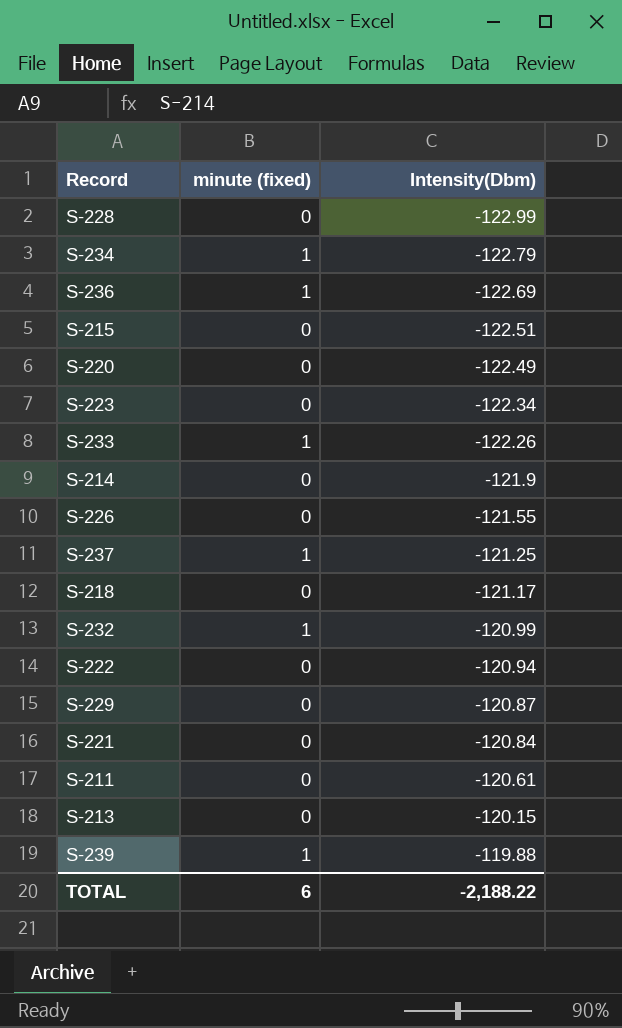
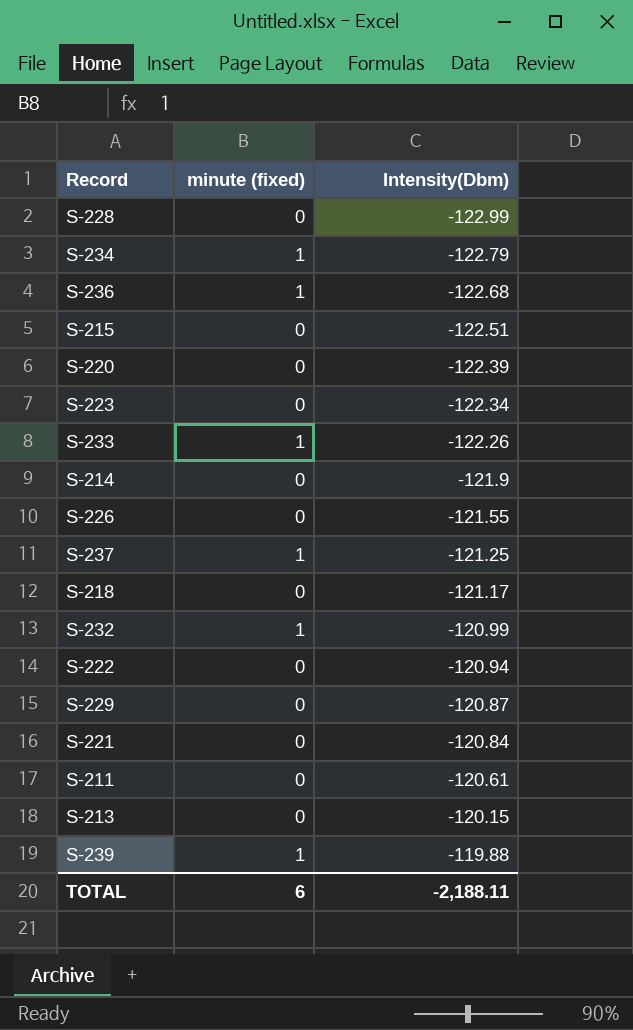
S-236 | Intensity(Dbm): -122.69 -> -122.68
S-220 | Intensity(Dbm): -122.49 -> -122.39
TOTAL | Intensity(Dbm): -2,188.22 -> -2,188.11

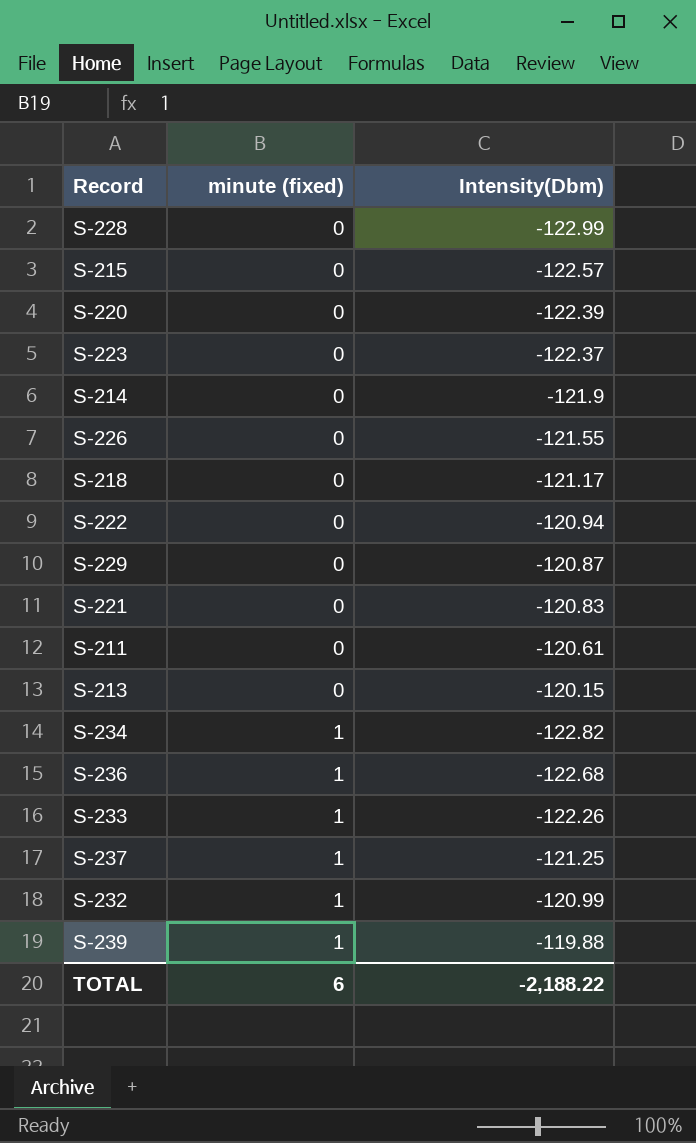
row order: Intensity(Dbm) ascending -> minute (fixed) ascending
S-215 | Intensity(Dbm): -122.51 -> -122.57
S-223 | Intensity(Dbm): -122.34 -> -122.37
S-221 | Intensity(Dbm): -120.84 -> -120.83
S-234 | Intensity(Dbm): -122.79 -> -122.82
TOTAL | Intensity(Dbm): -2,188.11 -> -2,188.22

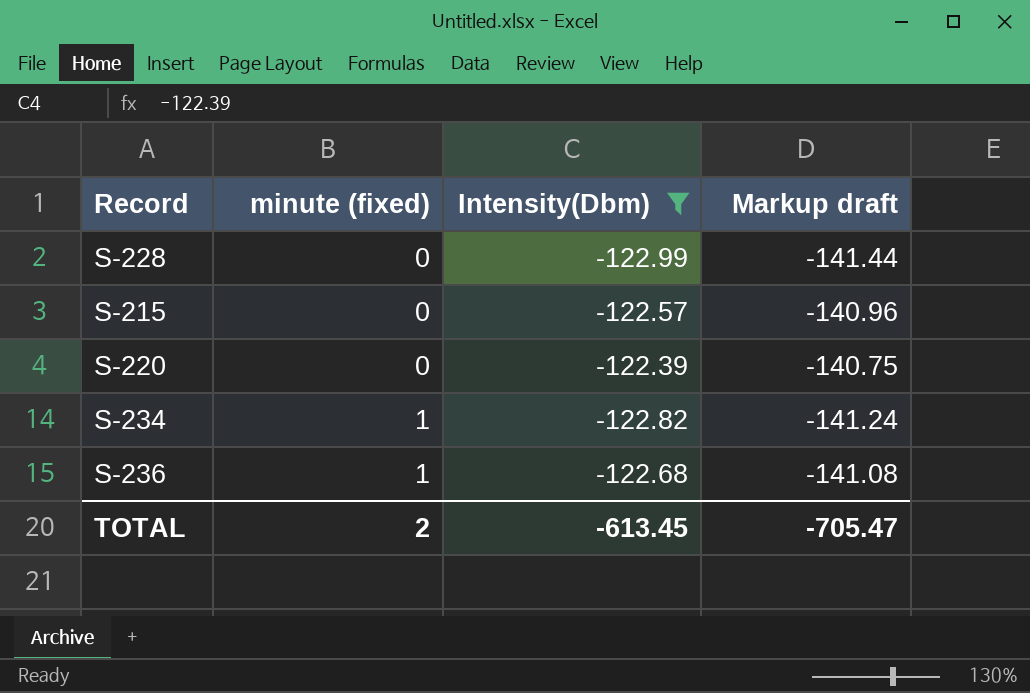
filter: none -> Intensity(Dbm) <= -122.39
column Markup draft | formula: none -> [Intensity(Dbm)] * 1.15
TOTAL | minute (fixed): 6 -> 2
TOTAL | Intensity(Dbm): -2,188.22 -> -613.45

